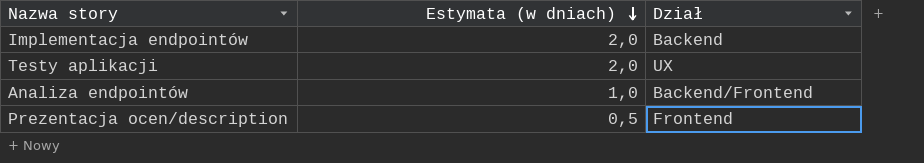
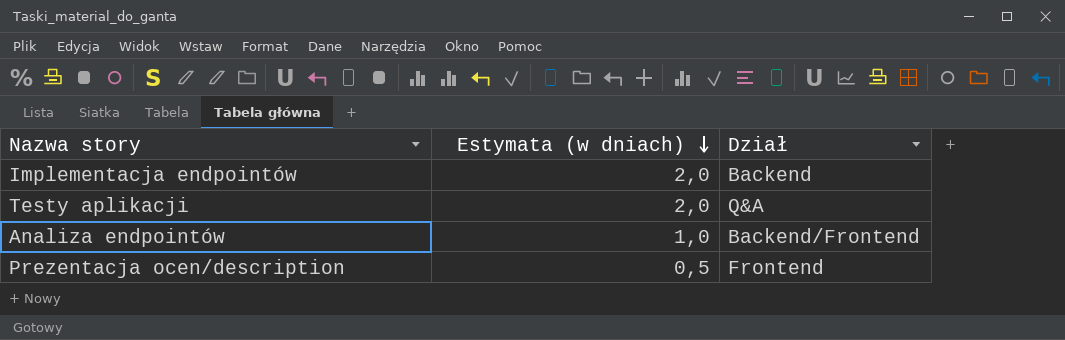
Testy aplikacji | Dział: UX -> Q&A

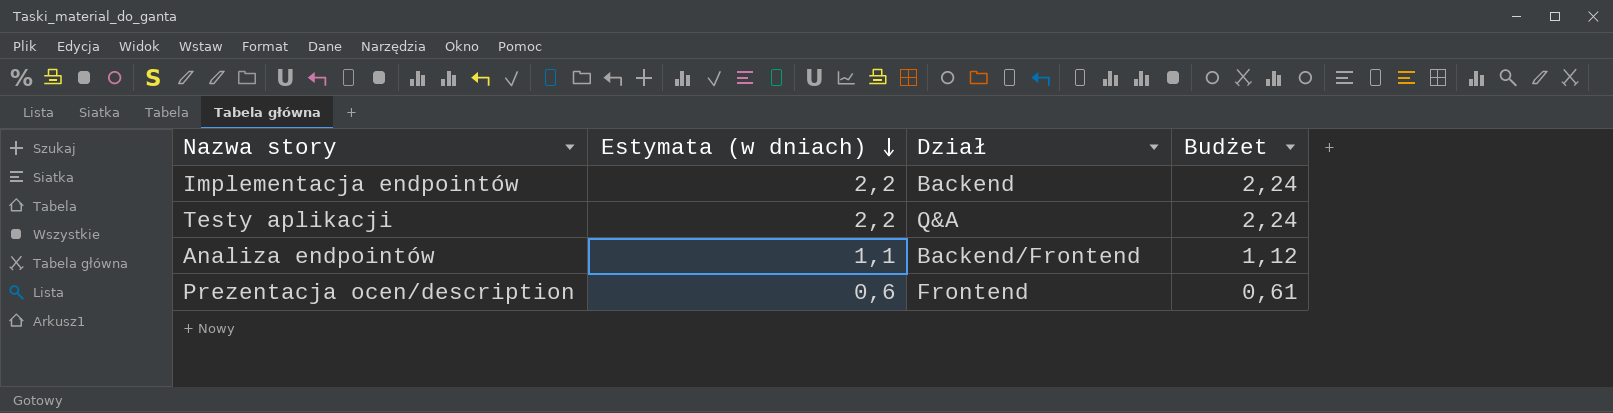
column Budżet | formula: none -> [Estymata (w dniach)] * 1,02
Implementacja endpointów | Estymata (w dniach): 2,0 -> 2,2
Testy aplikacji | Estymata (w dniach): 2,0 -> 2,2
Analiza endpointów | Estymata (w dniach): 1,0 -> 1,1
Prezentacja ocen/description | Estymata (w dniach): 0,5 -> 0,6

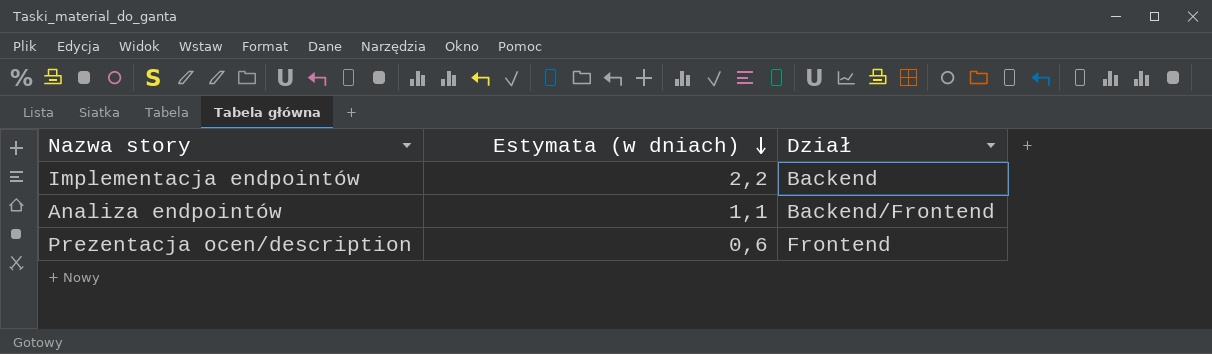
column Budżet | formula: [Estymata (w dniach)] * 1,02 -> none
row Testy aplikacji: 2,2 | Q&A | 2,24 -> none

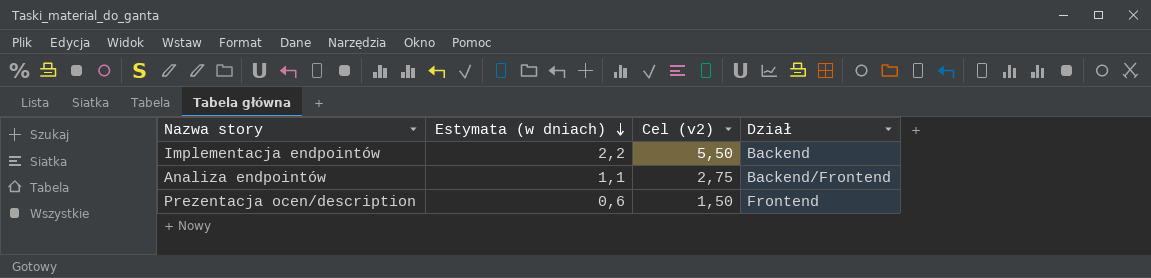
column Cel (v2) | formula: none -> [Estymata (w dniach)] * 2,5

